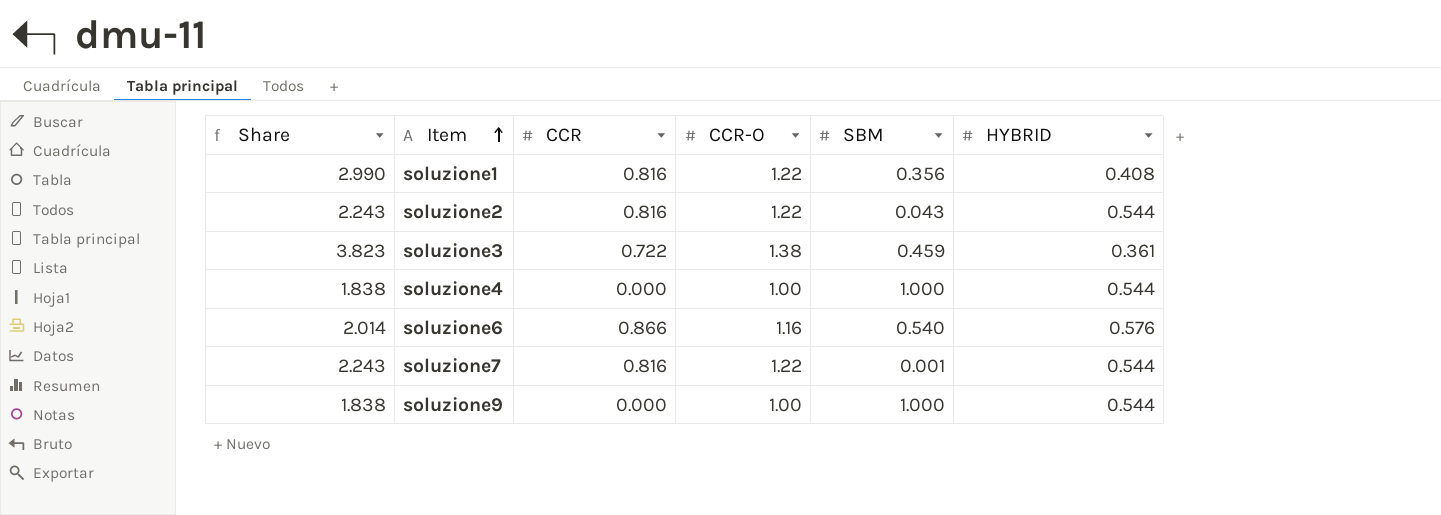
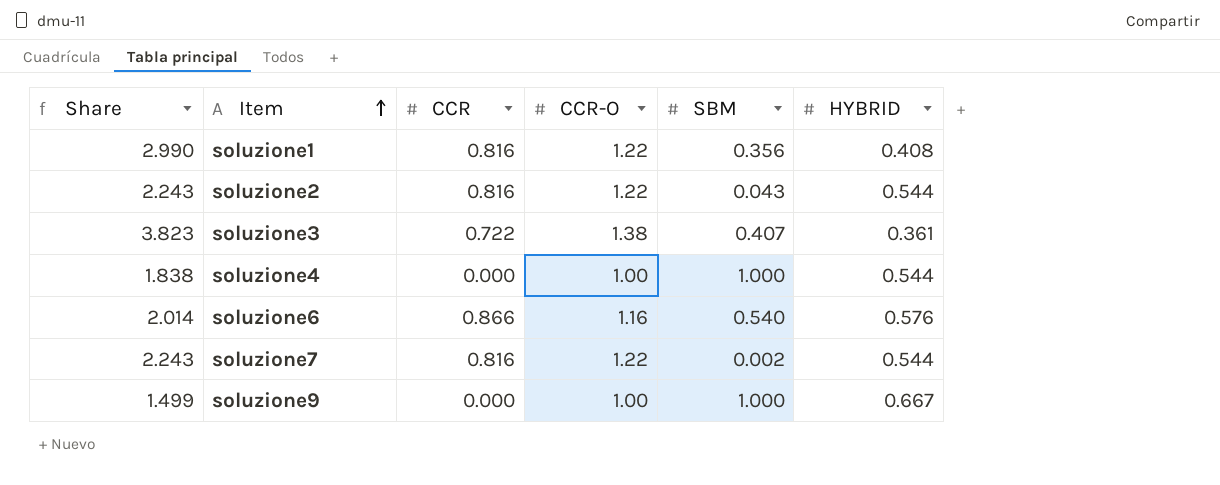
soluzione3 | SBM: 0.459 -> 0.407
soluzione7 | SBM: 0.001 -> 0.002
soluzione9 | Share: 1.838 -> 1.499
soluzione9 | HYBRID: 0.544 -> 0.667

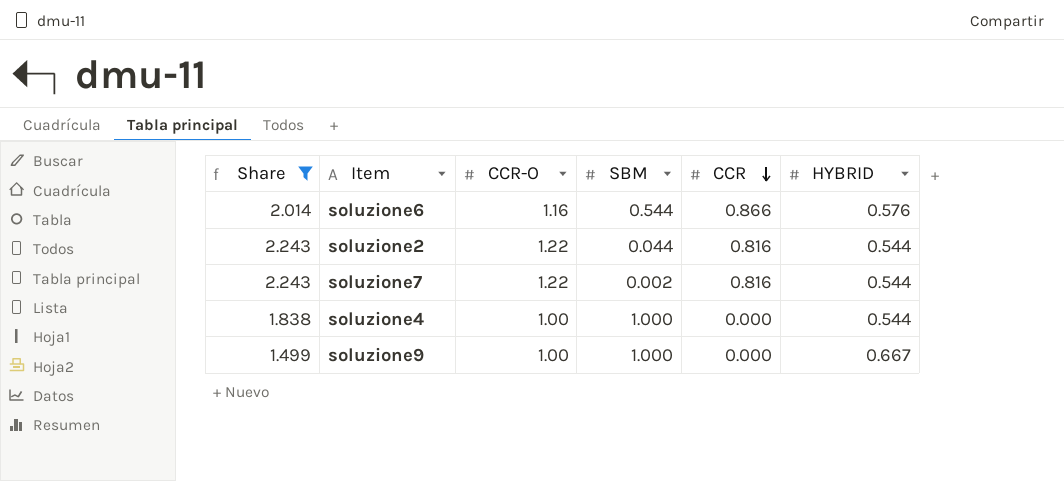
filter: none -> Share <= 2.243
row order: Item ascending -> CCR descending
column CCR | position: 3 -> 5
soluzione6 | SBM: 0.540 -> 0.544
soluzione2 | SBM: 0.043 -> 0.044

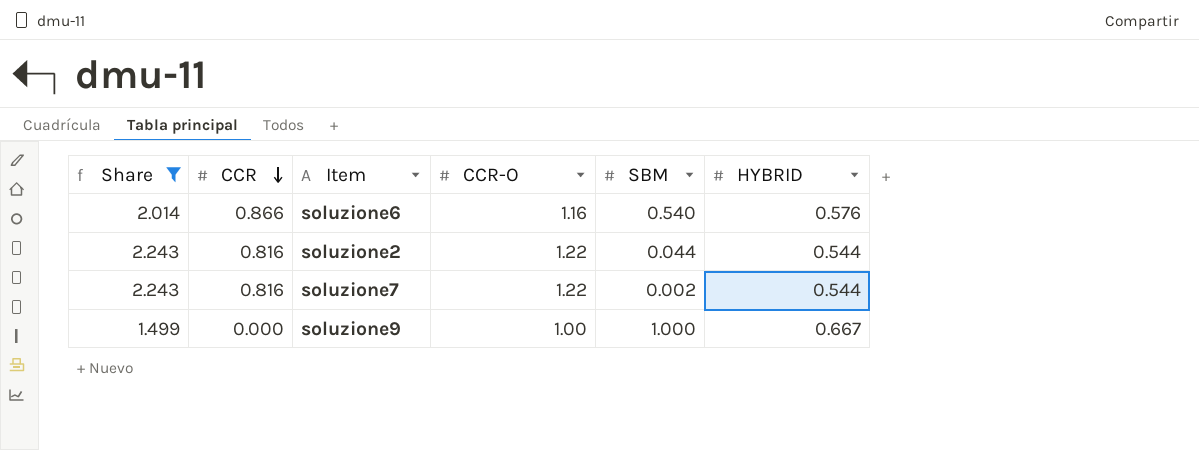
column CCR | position: 5 -> 2
row soluzione4: 1.838 | 1.00 | 1.000 | 0.000 | 0.544 -> none
soluzione6 | SBM: 0.544 -> 0.540

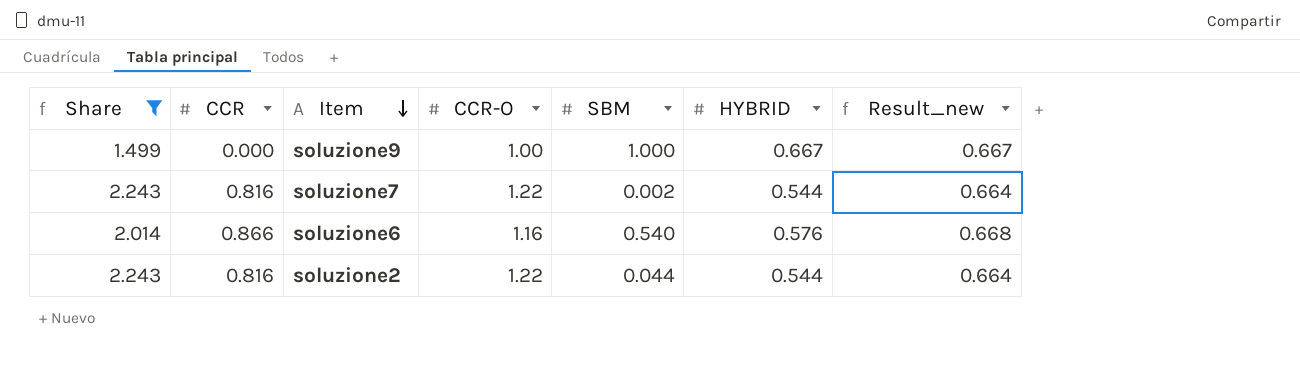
row order: CCR descending -> Item descending
column Result_new | formula: none -> [CCR-O] * [HYBRID]

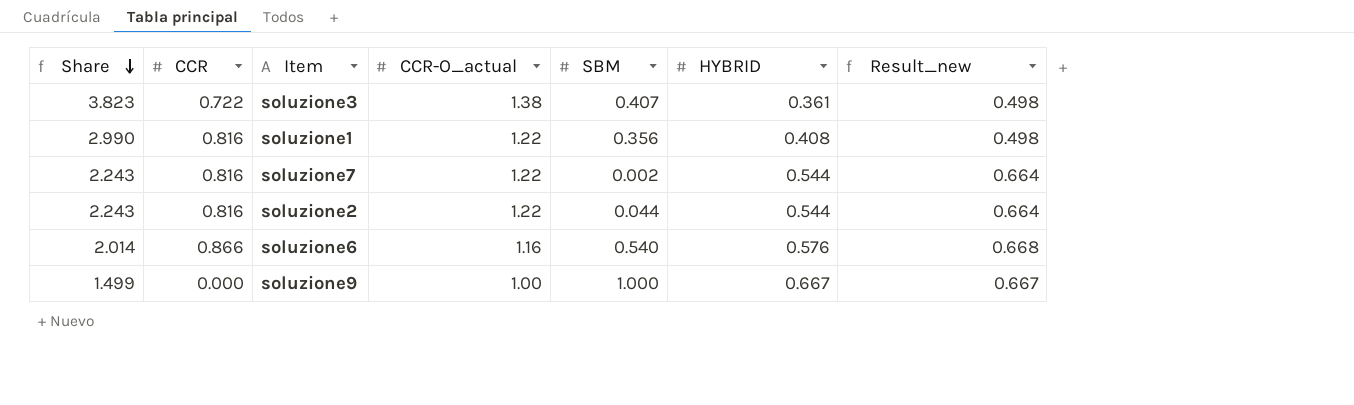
filter: Share <= 2.243 -> none
row order: Item descending -> Share descending
column name: CCR-O -> CCR-O_actual

